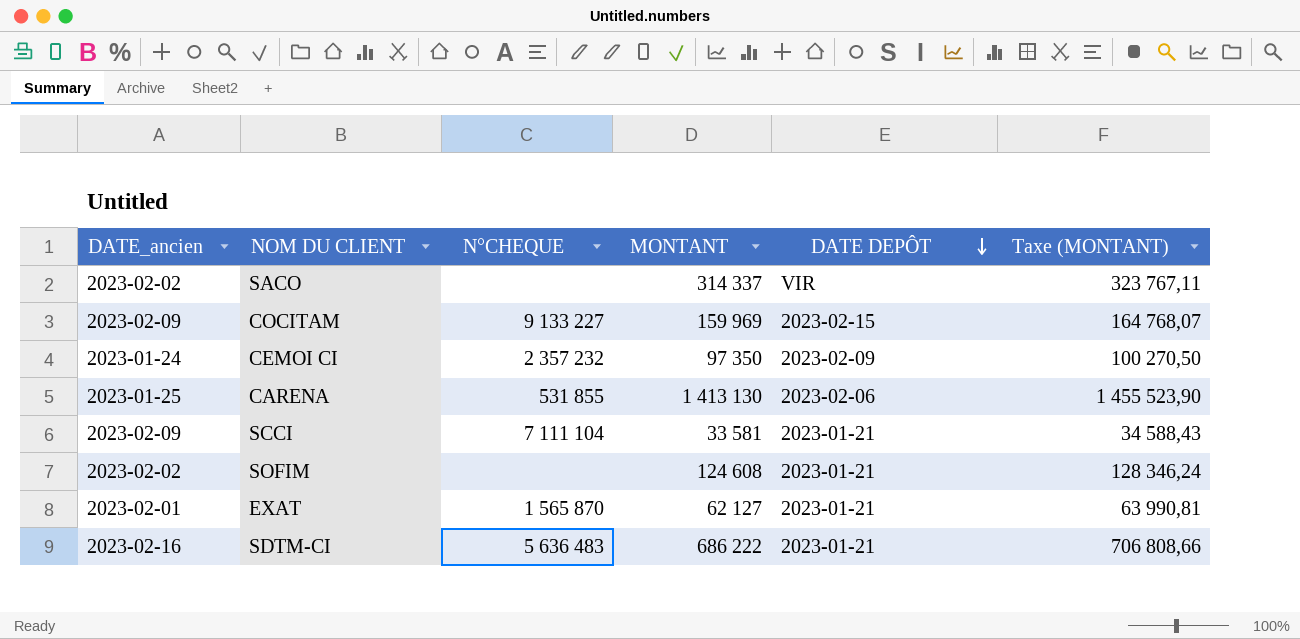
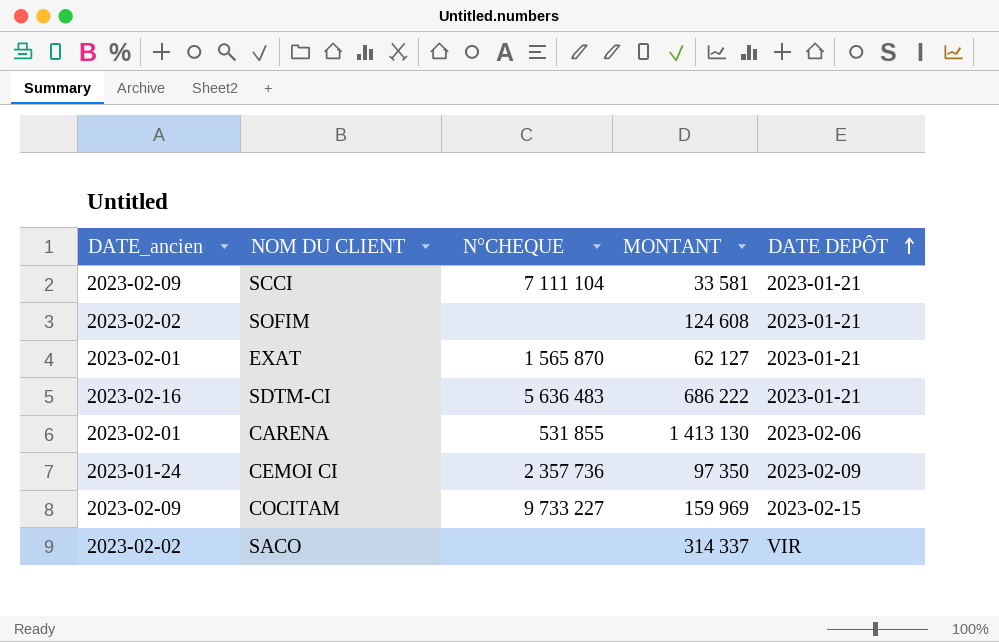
row order: DATE DEPÔT descending -> DATE DEPÔT ascending
column Taxe (MONTANT) | formula: [MONTANT] * 1,03 -> none
CARENA | DATE_ancien: 2023-01-25 -> 2023-02-01
CEMOI CI | N°CHEQUE: 2 357 232 -> 2 357 736
COCITAM | N°CHEQUE: 9 133 227 -> 9 733 227

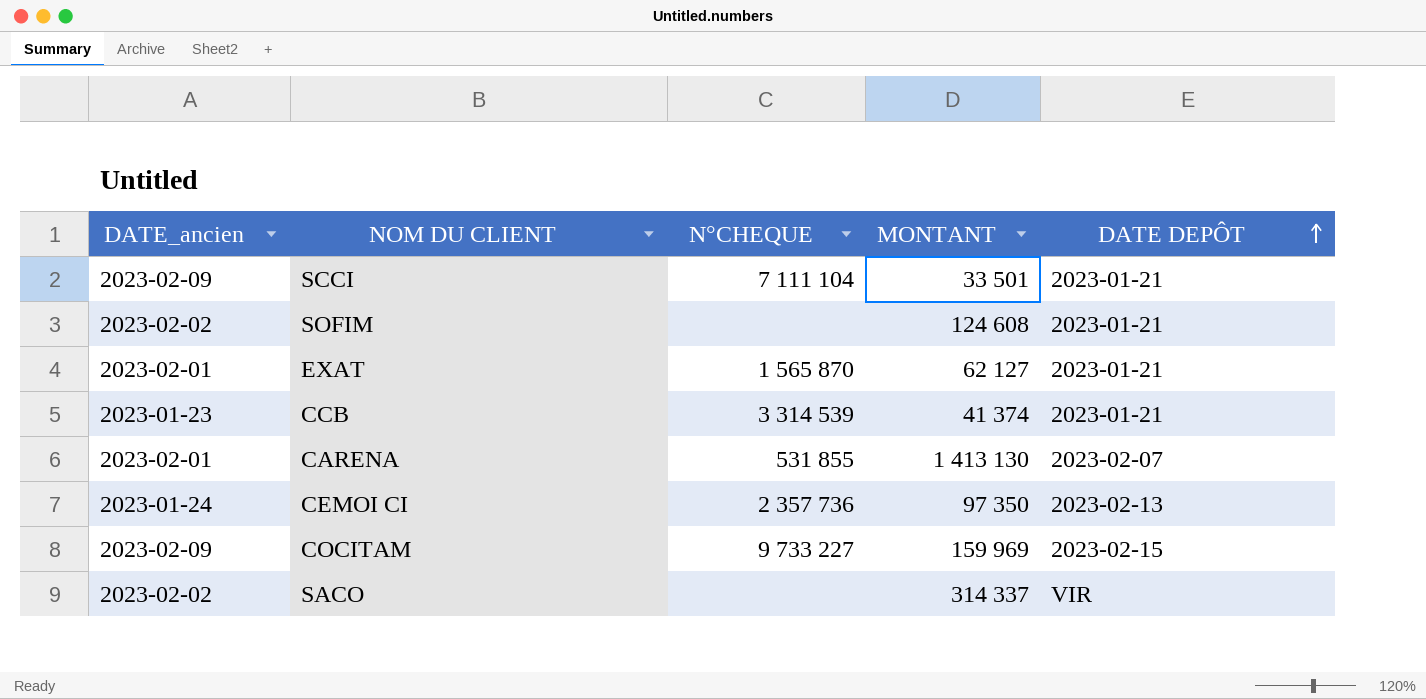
row SDTM-CI: 2023-02-16 | 5 636 483 | 686 222 | 2023-01-21 -> none
SCCI | MONTANT: 33 581 -> 33 501
row CCB: none -> 2023-01-23 | 3 314 539 | 41 374 | 2023-01-21
CARENA | DATE DEPÔT: 2023-02-06 -> 2023-02-07
CEMOI CI | DATE DEPÔT: 2023-02-09 -> 2023-02-13

